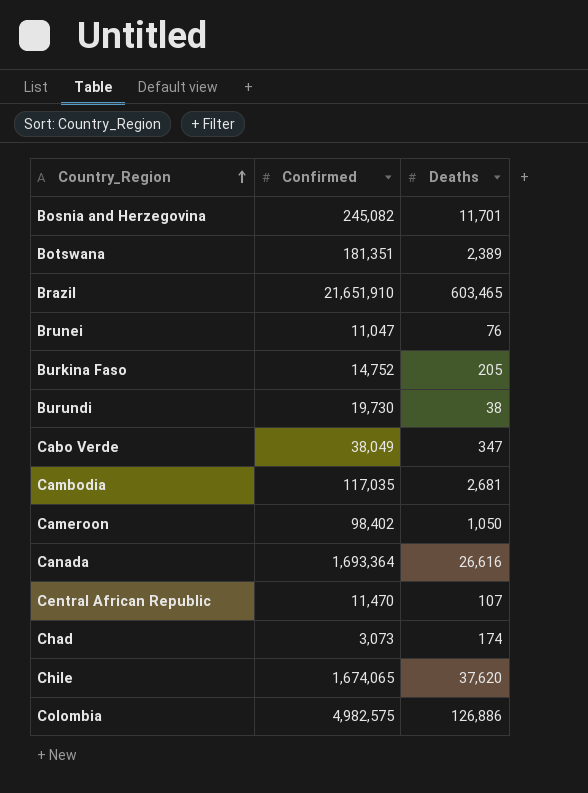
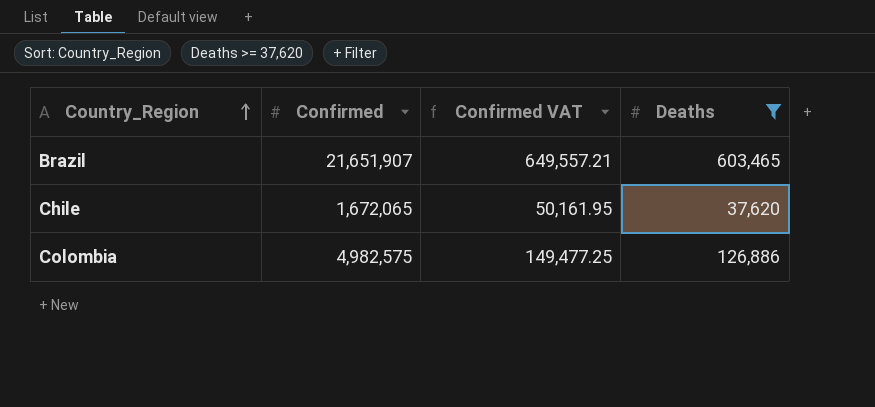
filter: none -> Deaths >= 37,620
column Confirmed VAT | formula: none -> [Confirmed] * 0.03
Brazil | Confirmed: 21,651,910 -> 21,651,907
Chile | Confirmed: 1,674,065 -> 1,672,065

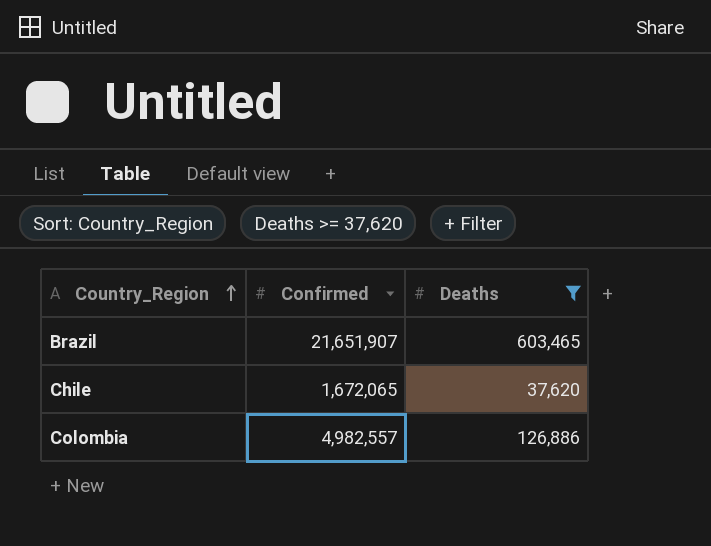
column Confirmed VAT | formula: [Confirmed] * 0.03 -> none
Colombia | Confirmed: 4,982,575 -> 4,982,557

